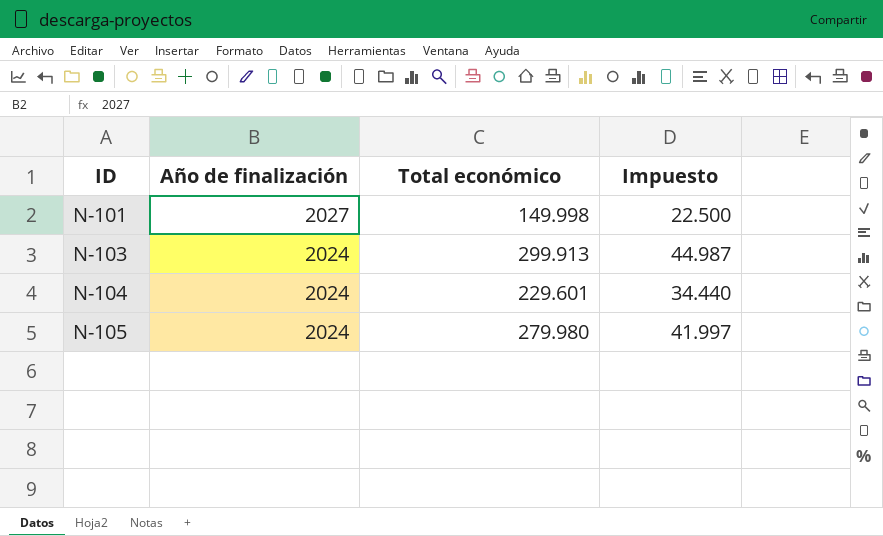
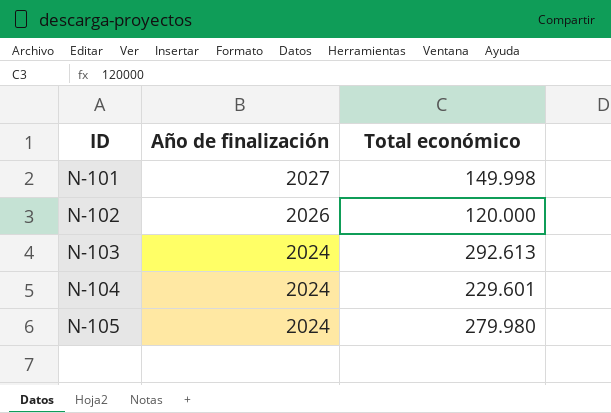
column Impuesto | formula: [Total económico] * 0,15 -> none
row N-102: none -> 2026 | 120.000
N-103 | Total económico: 299.913 -> 292.613

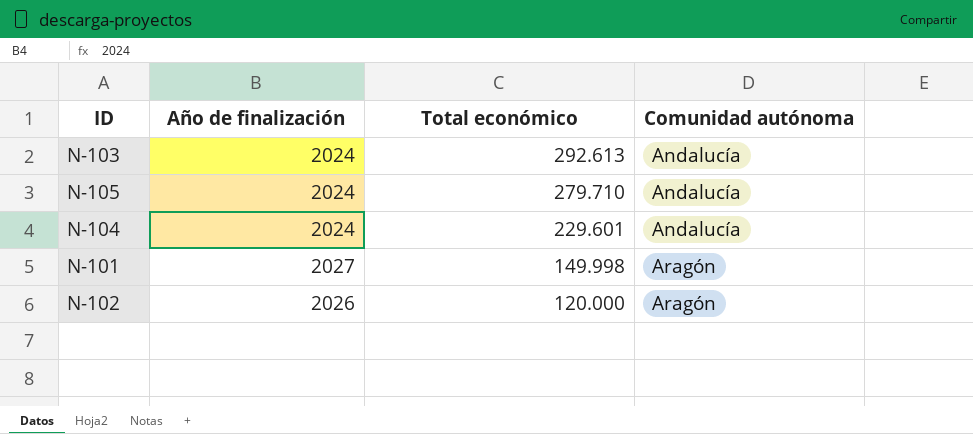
row order: ID ascending -> Total económico descending
column Comunidad autónoma | position: none -> 4
N-105 | Total económico: 279.980 -> 279.710

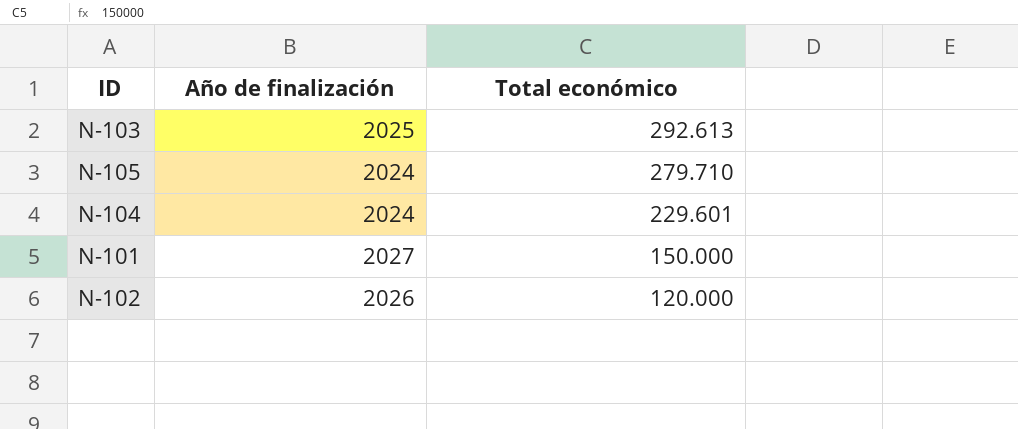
column Comunidad autónoma | position: 4 -> none
N-103 | Año de finalización: 2024 -> 2025
N-101 | Total económico: 149.998 -> 150.000

